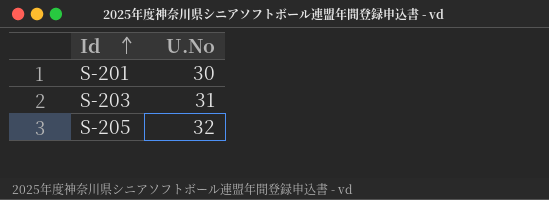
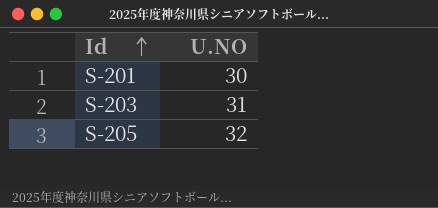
column name: U.No -> U.NO

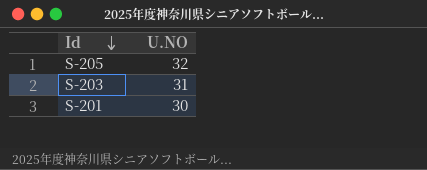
row order: Id ascending -> Id descending

